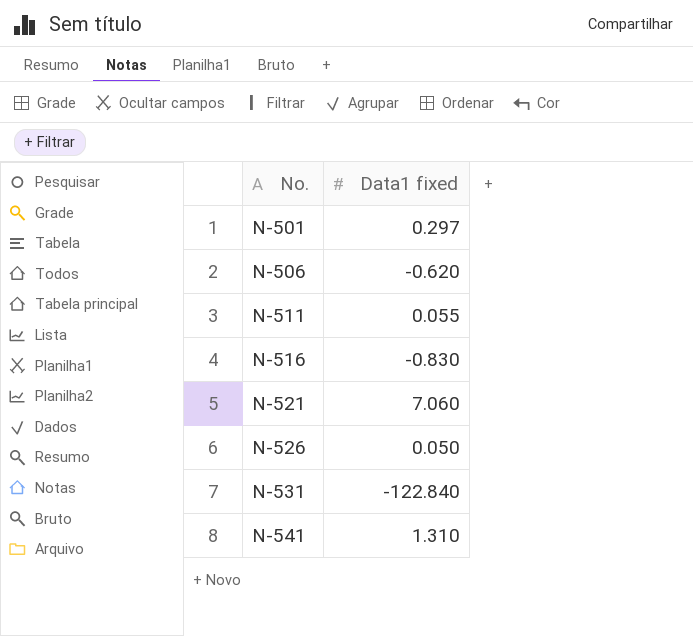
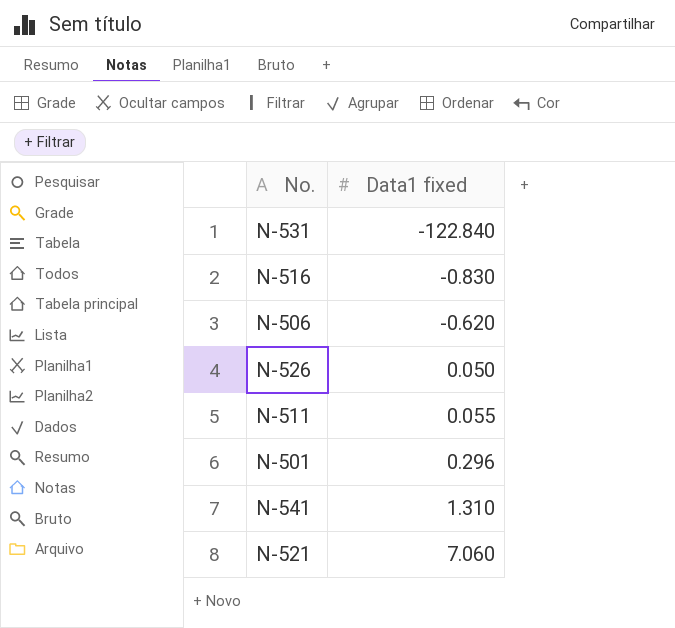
row order: No. ascending -> Data1 fixed ascending
N-501 | Data1 fixed: 0.297 -> 0.296

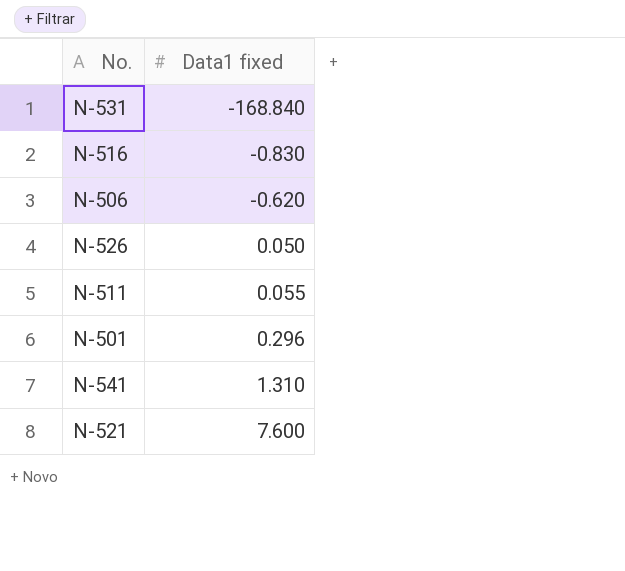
N-531 | Data1 fixed: -122.840 -> -168.840
N-521 | Data1 fixed: 7.060 -> 7.600

